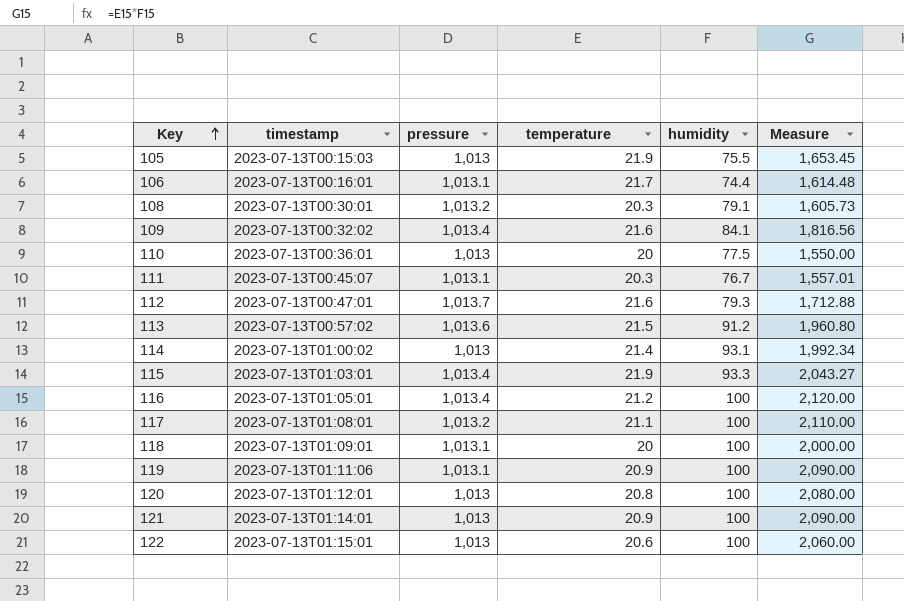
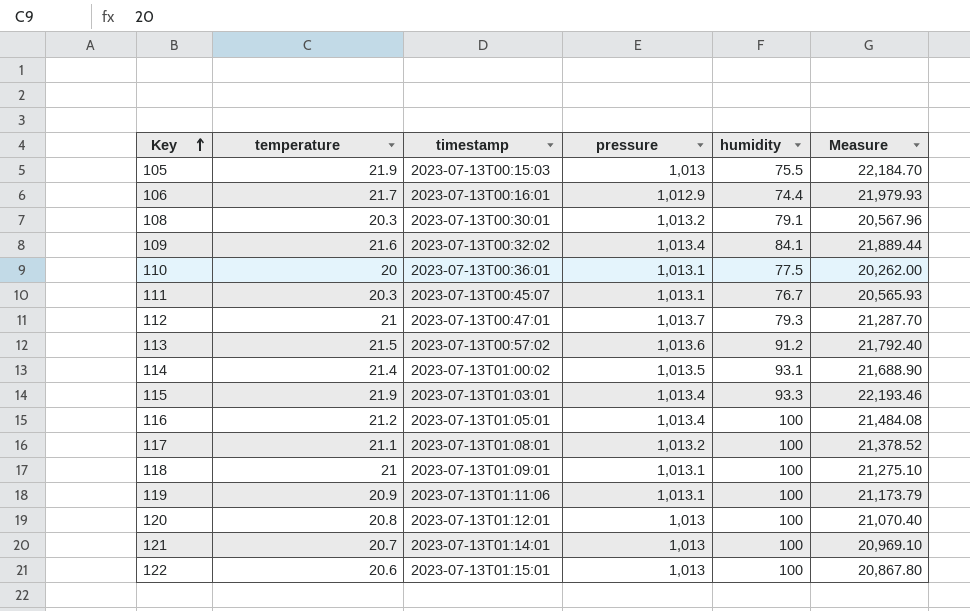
column temperature | position: 4 -> 2
column Measure | formula: [temperature] * [humidity] -> [temperature] * [pressure]
106 | pressure: 1,013.1 -> 1,012.9
110 | pressure: 1,013 -> 1,013.1
112 | temperature: 21.6 -> 21
114 | pressure: 1,013 -> 1,013.5
118 | temperature: 20 -> 21
121 | temperature: 20.9 -> 20.7

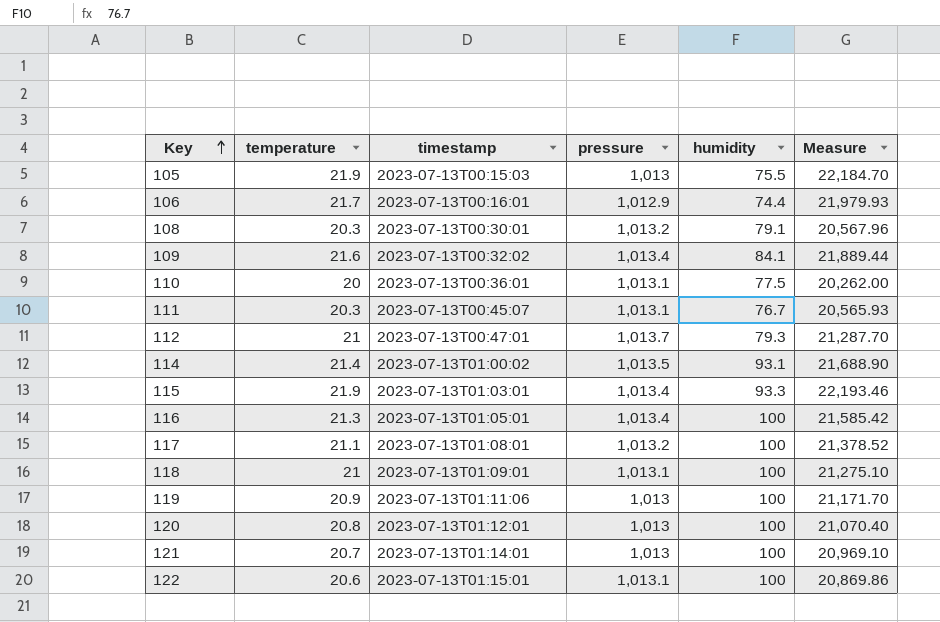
row 113: 21.5 | 2023-07-13T00:57:02 | 1,013.6 | 91.2 | 21,792.40 -> none
116 | temperature: 21.2 -> 21.3
116 | Measure: 21,484.08 -> 21,585.42
119 | pressure: 1,013.1 -> 1,013
119 | Measure: 21,173.79 -> 21,171.70
122 | pressure: 1,013 -> 1,013.1
122 | Measure: 20,867.80 -> 20,869.86

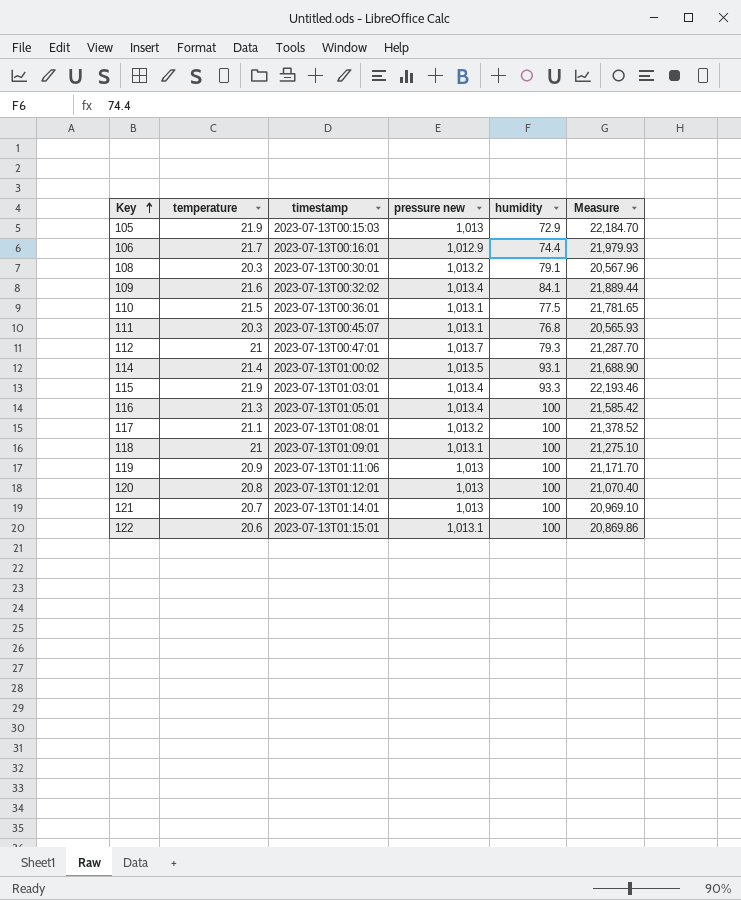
column name: pressure -> pressure new
105 | humidity: 75.5 -> 72.9
110 | temperature: 20 -> 21.5
110 | Measure: 20,262.00 -> 21,781.65
111 | humidity: 76.7 -> 76.8

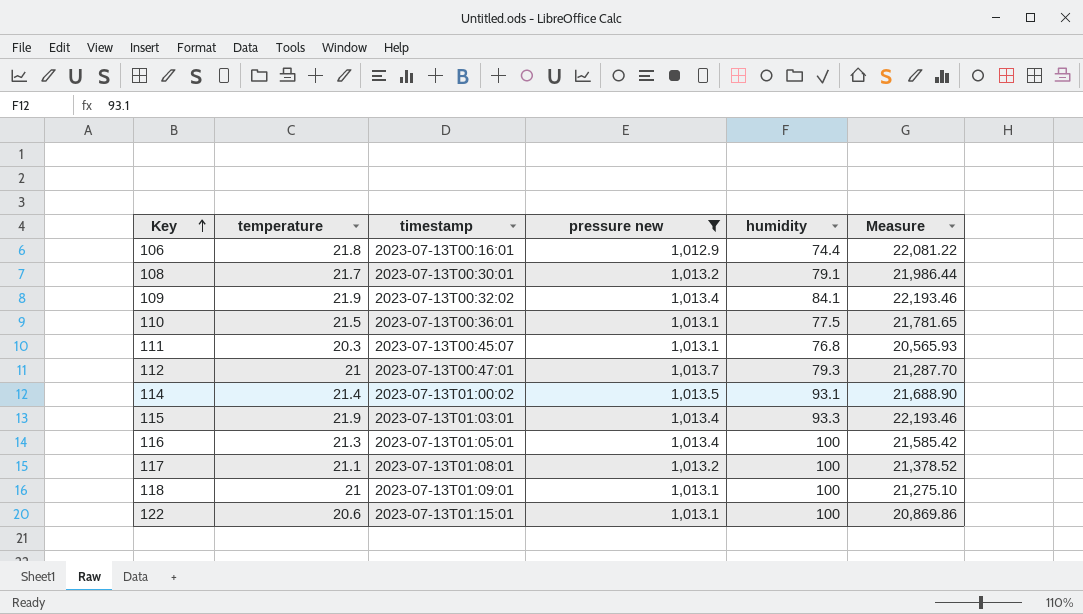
filter: none -> pressure new != 1,013
106 | temperature: 21.7 -> 21.8
106 | Measure: 21,979.93 -> 22,081.22
108 | temperature: 20.3 -> 21.7
108 | Measure: 20,567.96 -> 21,986.44
109 | temperature: 21.6 -> 21.9
109 | Measure: 21,889.44 -> 22,193.46

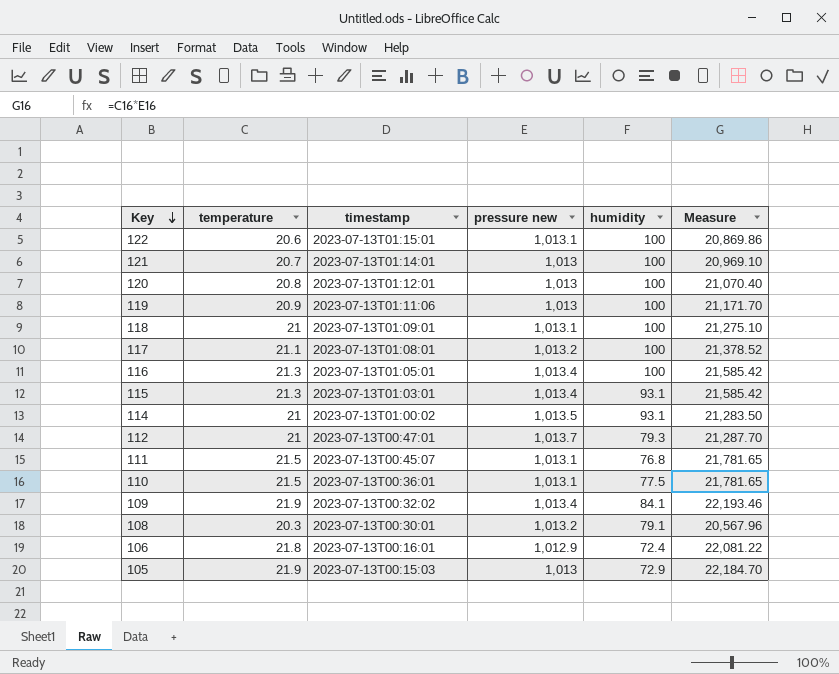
filter: pressure new != 1,013 -> none
row order: Key ascending -> Key descending
115 | temperature: 21.9 -> 21.3
115 | humidity: 93.3 -> 93.1
115 | Measure: 22,193.46 -> 21,585.42
114 | temperature: 21.4 -> 21
114 | Measure: 21,688.90 -> 21,283.50
111 | temperature: 20.3 -> 21.5
111 | Measure: 20,565.93 -> 21,781.65
108 | temperature: 21.7 -> 20.3
108 | Measure: 21,986.44 -> 20,567.96
106 | humidity: 74.4 -> 72.4

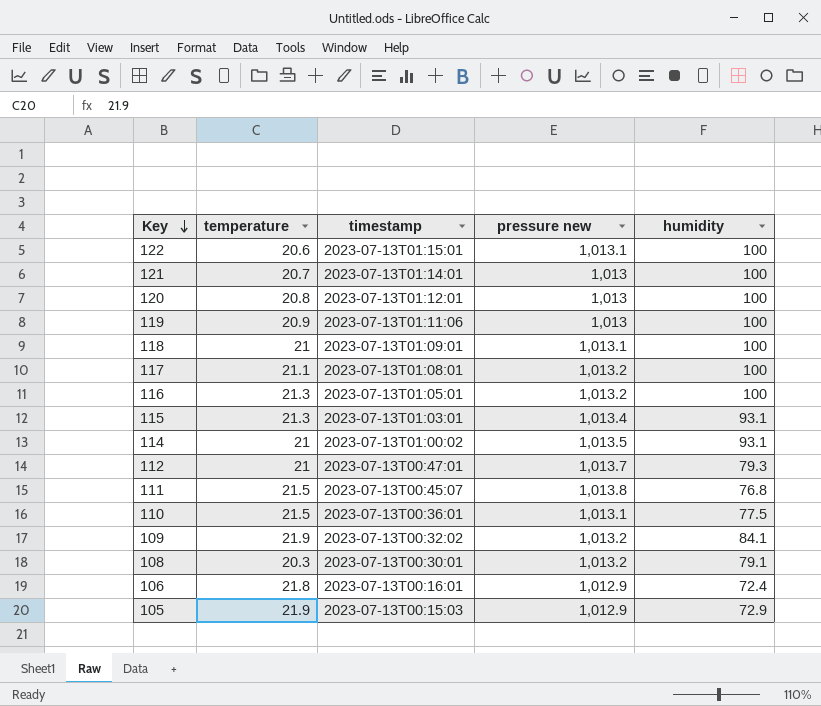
column Measure | formula: [temperature] * [pressure new] -> none
116 | pressure new: 1,013.4 -> 1,013.2
111 | pressure new: 1,013.1 -> 1,013.8
109 | pressure new: 1,013.4 -> 1,013.2
105 | pressure new: 1,013 -> 1,012.9

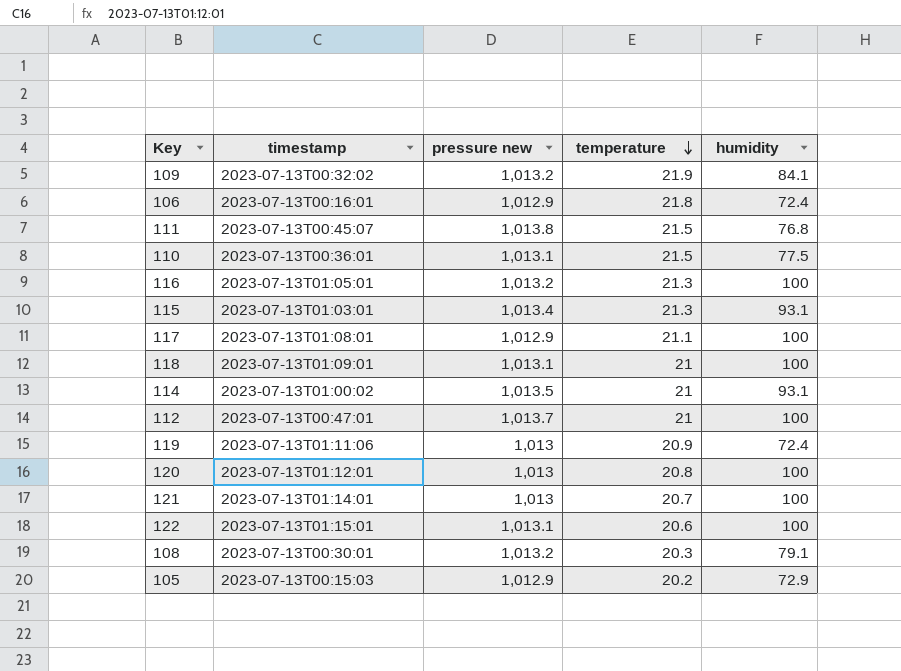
row order: Key descending -> temperature descending
column temperature | position: 2 -> 4
117 | pressure new: 1,013.2 -> 1,012.9
112 | humidity: 79.3 -> 100
119 | humidity: 100 -> 72.4
105 | temperature: 21.9 -> 20.2

